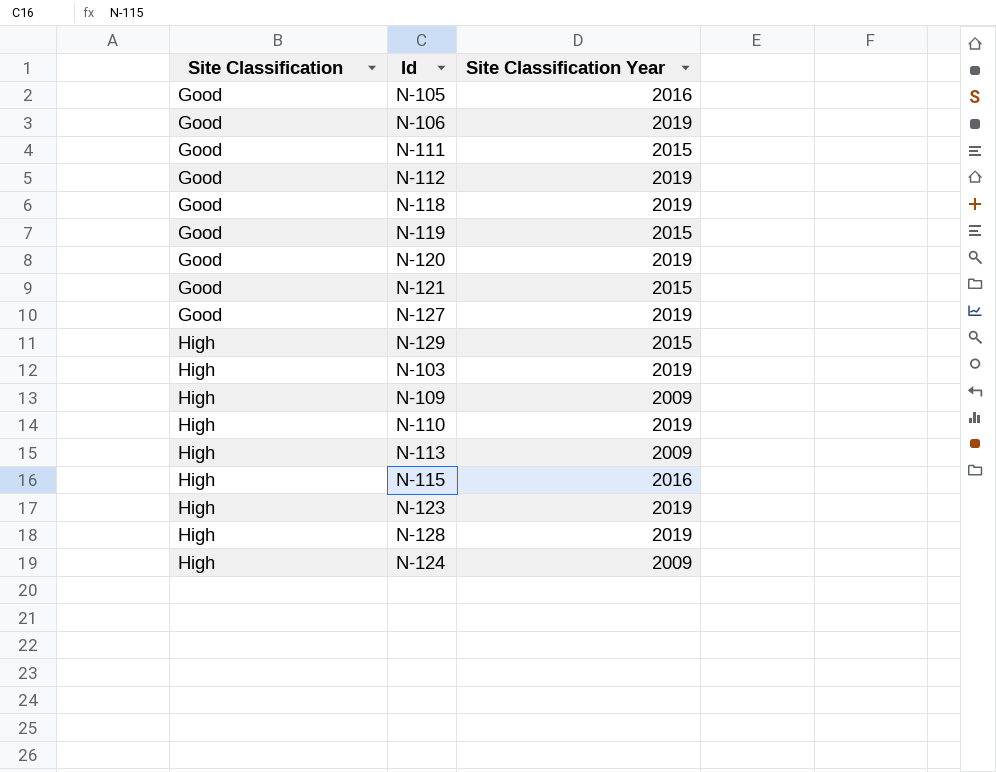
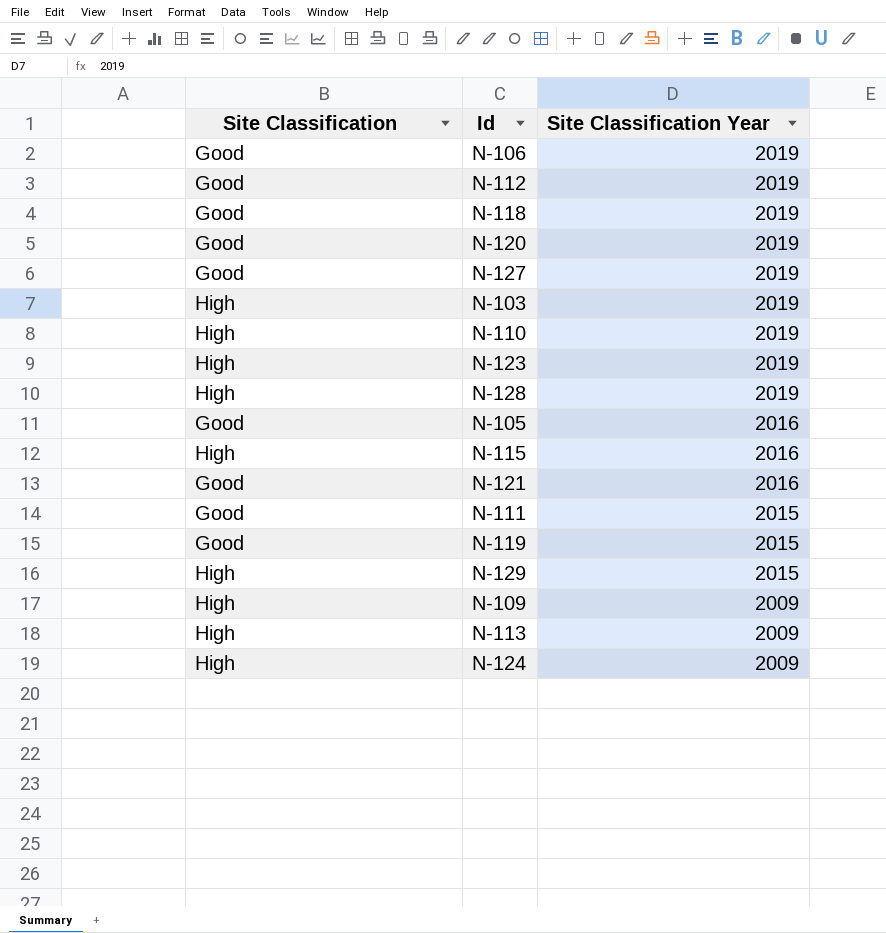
row order: Site Classification ascending -> Site Classification Year descending
N-121 | Site Classification Year: 2015 -> 2016

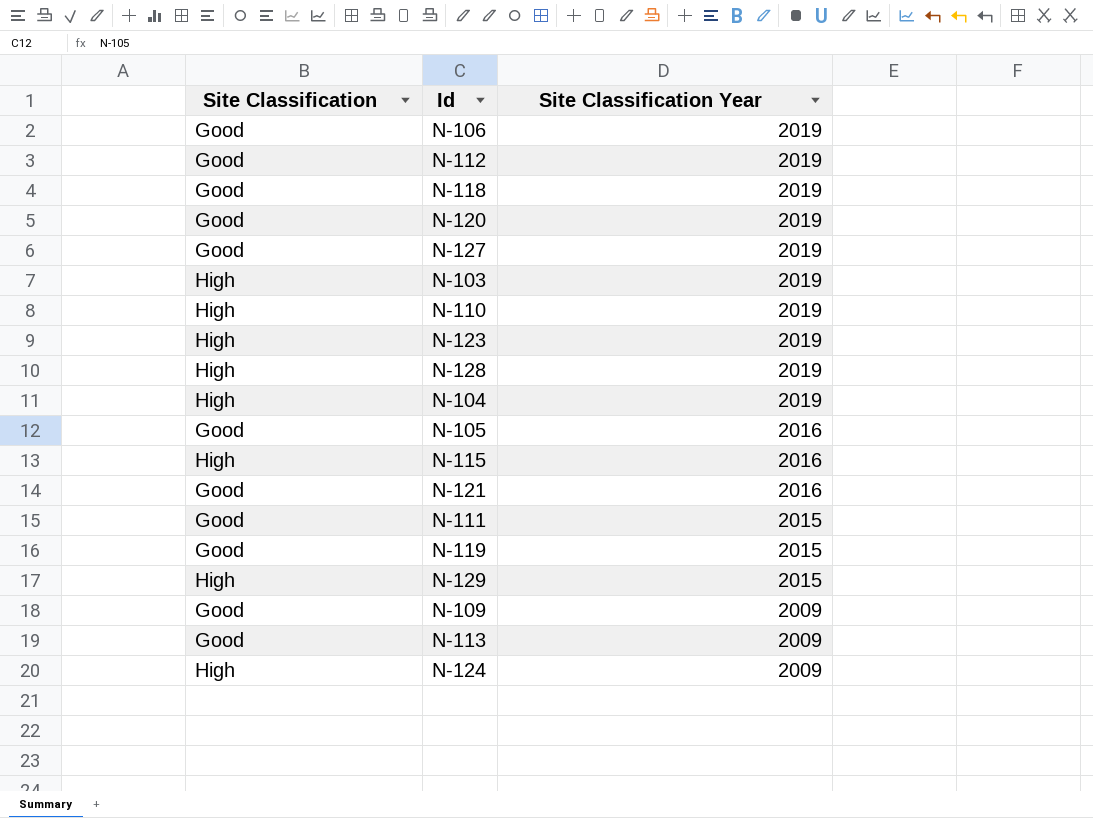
row N-104: none -> High | 2019
N-109 | Site Classification: High -> Good
N-113 | Site Classification: High -> Good

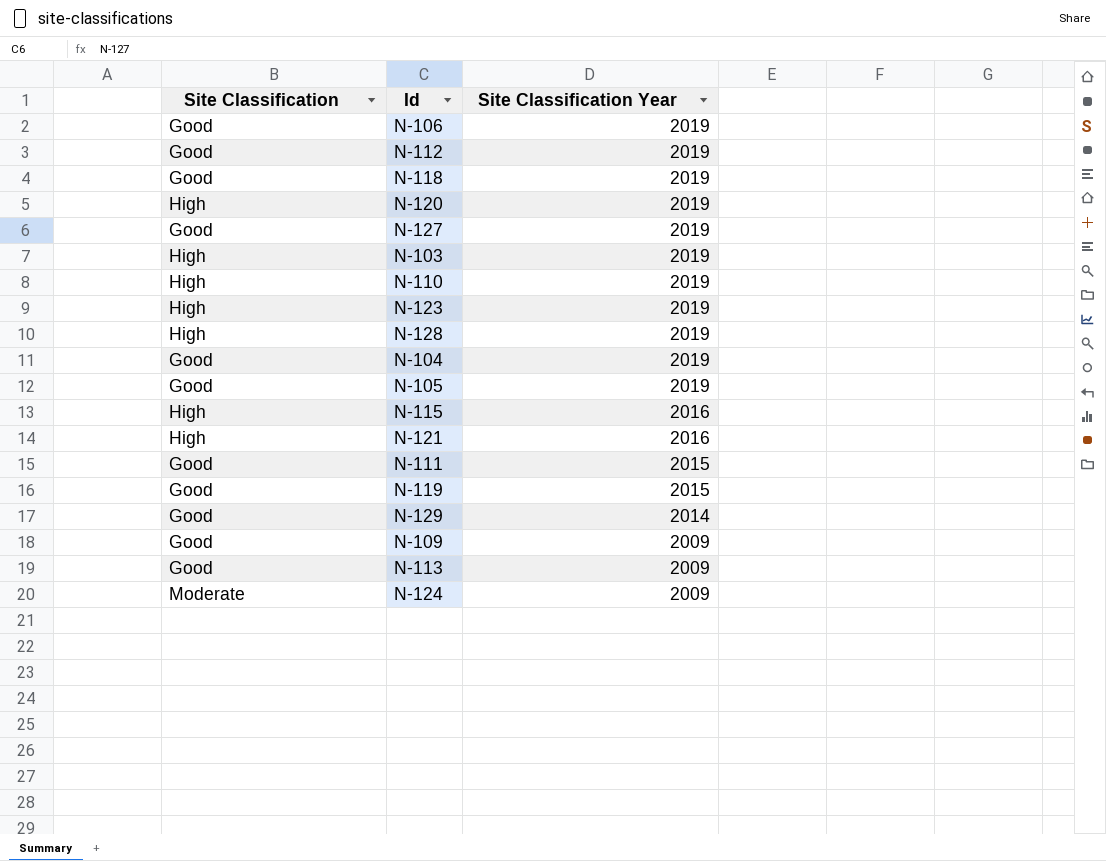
N-120 | Site Classification: Good -> High
N-104 | Site Classification: High -> Good
N-105 | Site Classification Year: 2016 -> 2019
N-121 | Site Classification: Good -> High
N-129 | Site Classification: High -> Good
N-129 | Site Classification Year: 2015 -> 2014
N-124 | Site Classification: High -> Moderate

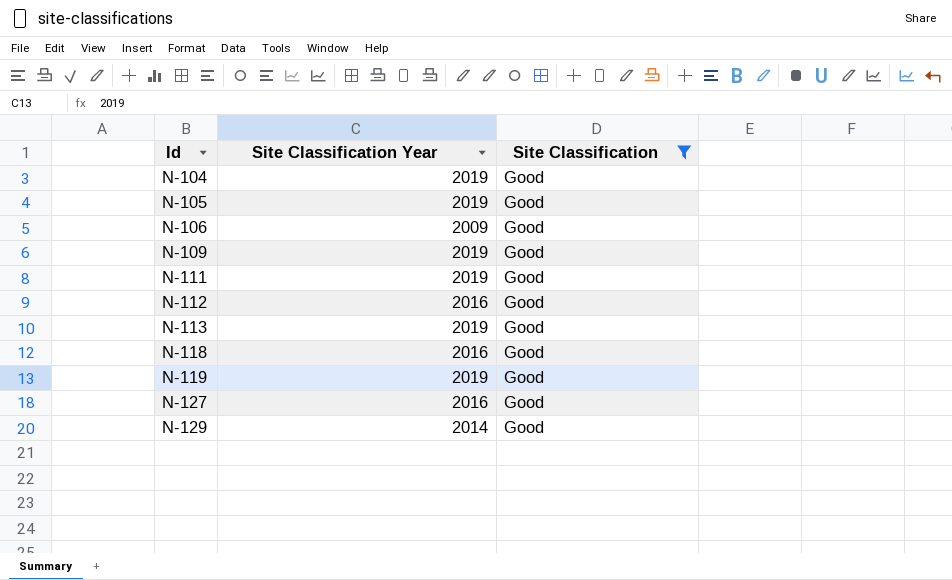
filter: none -> Site Classification = Good
row order: Site Classification Year descending -> Id ascending
column Site Classification | position: 1 -> 3
N-106 | Site Classification Year: 2019 -> 2009
N-109 | Site Classification Year: 2009 -> 2019
N-111 | Site Classification Year: 2015 -> 2019
N-112 | Site Classification Year: 2019 -> 2016
N-113 | Site Classification Year: 2009 -> 2019
N-118 | Site Classification Year: 2019 -> 2016
N-119 | Site Classification Year: 2015 -> 2019
N-127 | Site Classification Year: 2019 -> 2016

